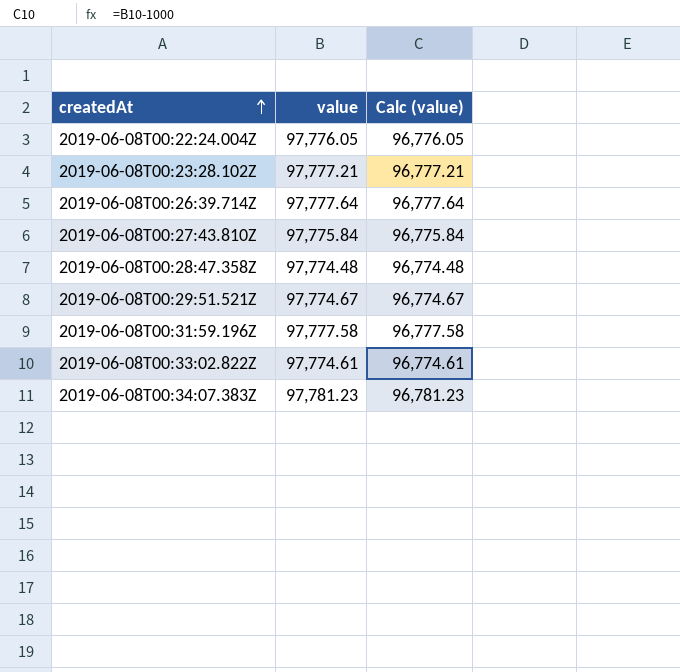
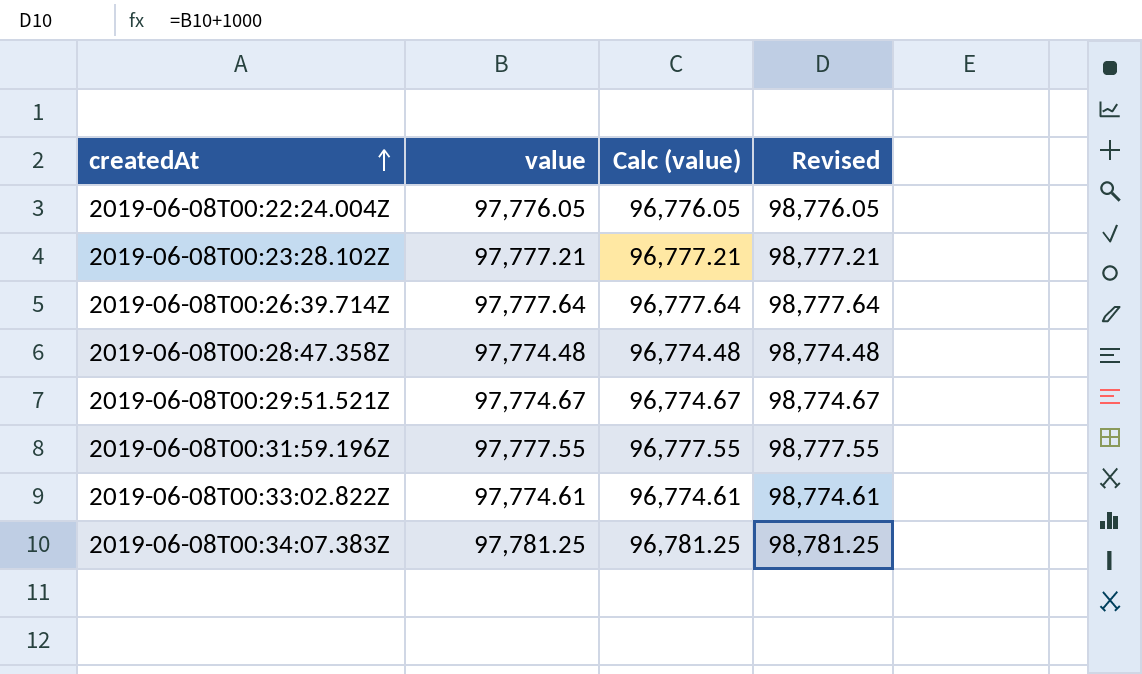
column Revised | formula: none -> [value] + 1000
row 2019-06-08T00:27:43.810Z: 97,775.84 | 96,775.84 -> none
2019-06-08T00:31:59.196Z | value: 97,777.58 -> 97,777.55
2019-06-08T00:31:59.196Z | Calc (value): 96,777.58 -> 96,777.55
2019-06-08T00:34:07.383Z | value: 97,781.23 -> 97,781.25
2019-06-08T00:34:07.383Z | Calc (value): 96,781.23 -> 96,781.25

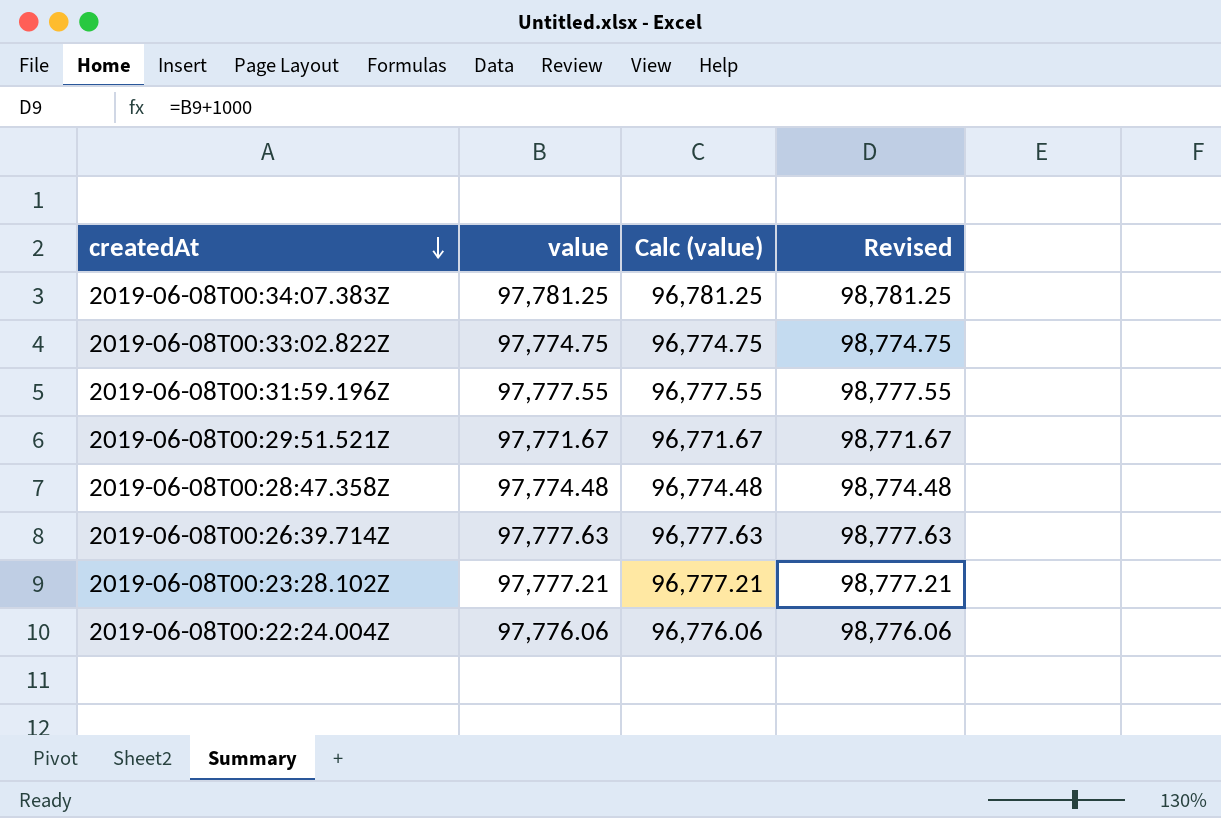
row order: createdAt ascending -> createdAt descending
2019-06-08T00:33:02.822Z | value: 97,774.61 -> 97,774.75
2019-06-08T00:33:02.822Z | Calc (value): 96,774.61 -> 96,774.75
2019-06-08T00:33:02.822Z | Revised: 98,774.61 -> 98,774.75
2019-06-08T00:29:51.521Z | value: 97,774.67 -> 97,771.67
2019-06-08T00:29:51.521Z | Calc (value): 96,774.67 -> 96,771.67
2019-06-08T00:29:51.521Z | Revised: 98,774.67 -> 98,771.67
2019-06-08T00:26:39.714Z | value: 97,777.64 -> 97,777.63
2019-06-08T00:26:39.714Z | Calc (value): 96,777.64 -> 96,777.63
2019-06-08T00:26:39.714Z | Revised: 98,777.64 -> 98,777.63
2019-06-08T00:22:24.004Z | value: 97,776.05 -> 97,776.06
2019-06-08T00:22:24.004Z | Calc (value): 96,776.05 -> 96,776.06
2019-06-08T00:22:24.004Z | Revised: 98,776.05 -> 98,776.06

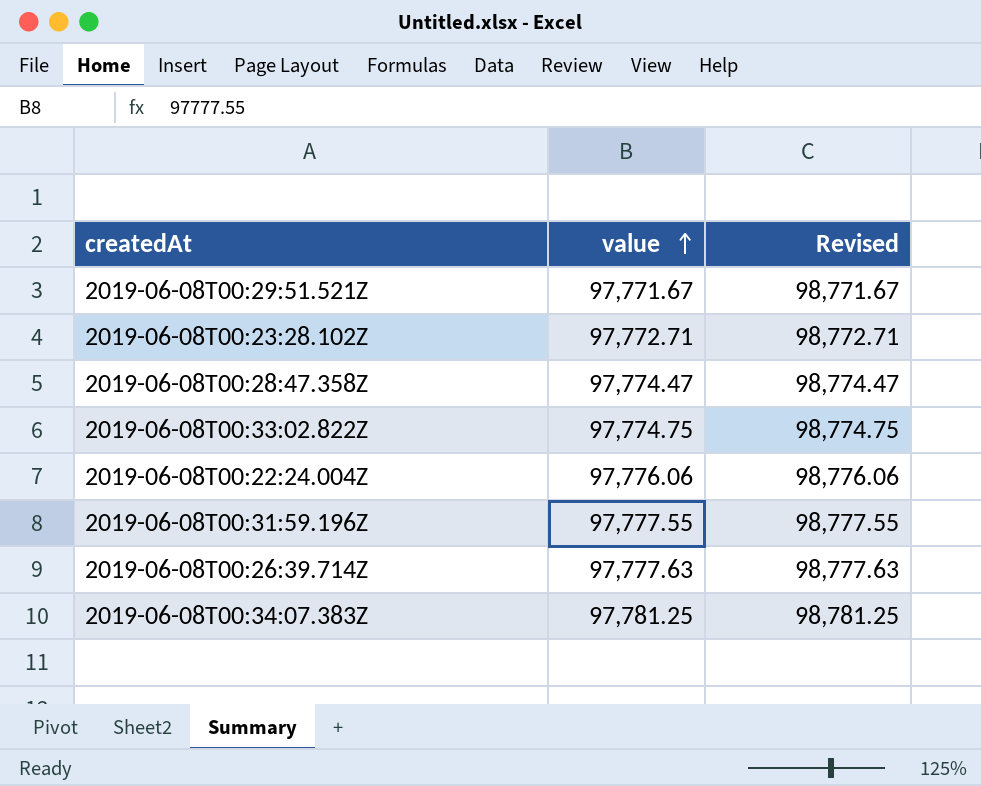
row order: createdAt descending -> value ascending
column Calc (value) | formula: [value] - 1000 -> none
2019-06-08T00:23:28.102Z | value: 97,777.21 -> 97,772.71
2019-06-08T00:23:28.102Z | Revised: 98,777.21 -> 98,772.71
2019-06-08T00:28:47.358Z | value: 97,774.48 -> 97,774.47
2019-06-08T00:28:47.358Z | Revised: 98,774.48 -> 98,774.47

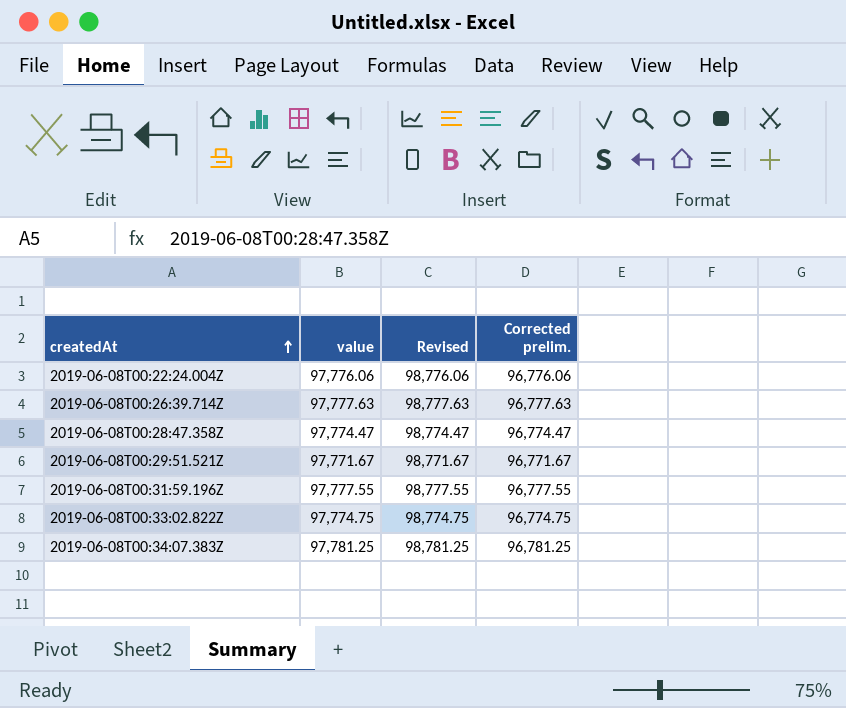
row order: value ascending -> createdAt ascending
column Corrected prelim. | formula: none -> [value] - 1000
row 2019-06-08T00:23:28.102Z: 97,772.71 | 98,772.71 -> none

